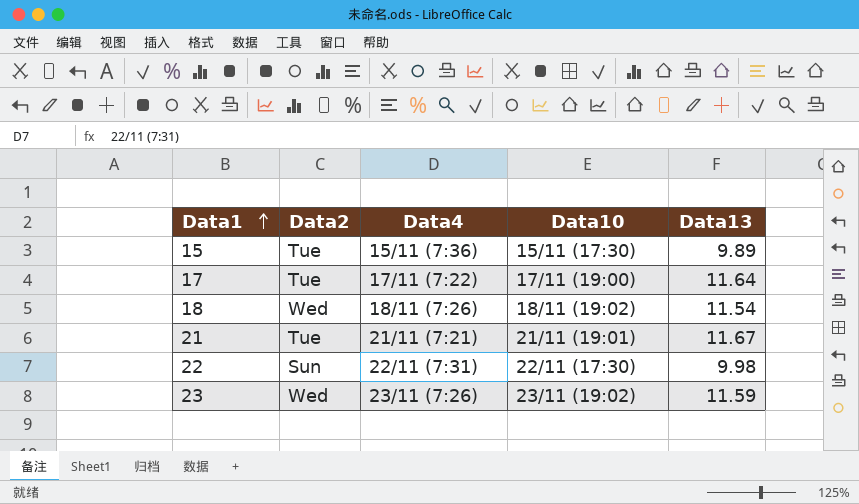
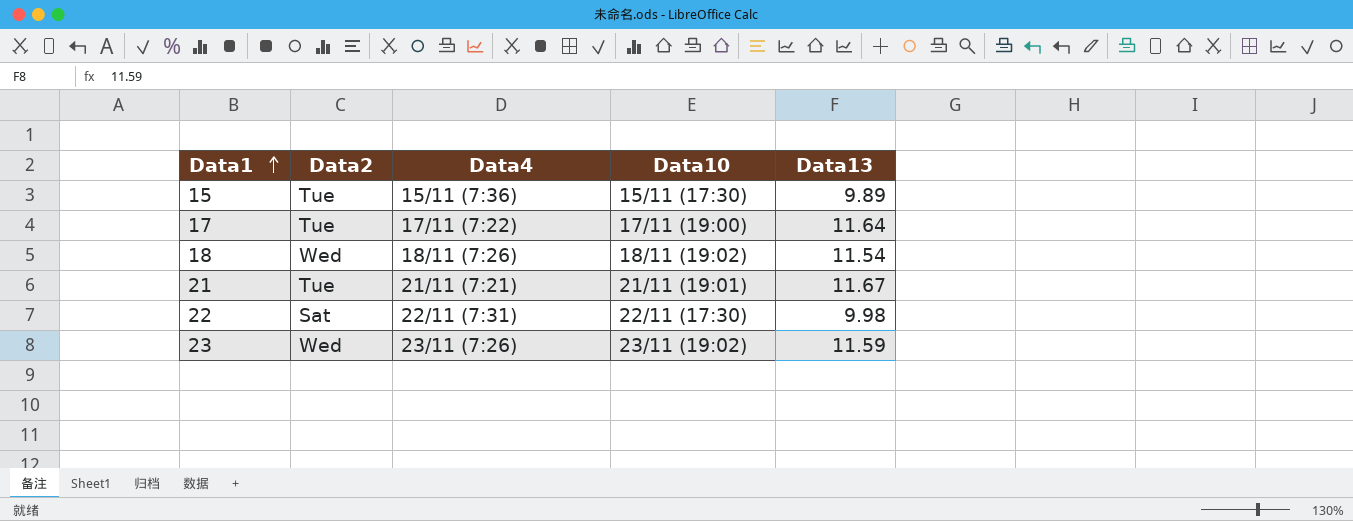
22 | Data2: Sun -> Sat

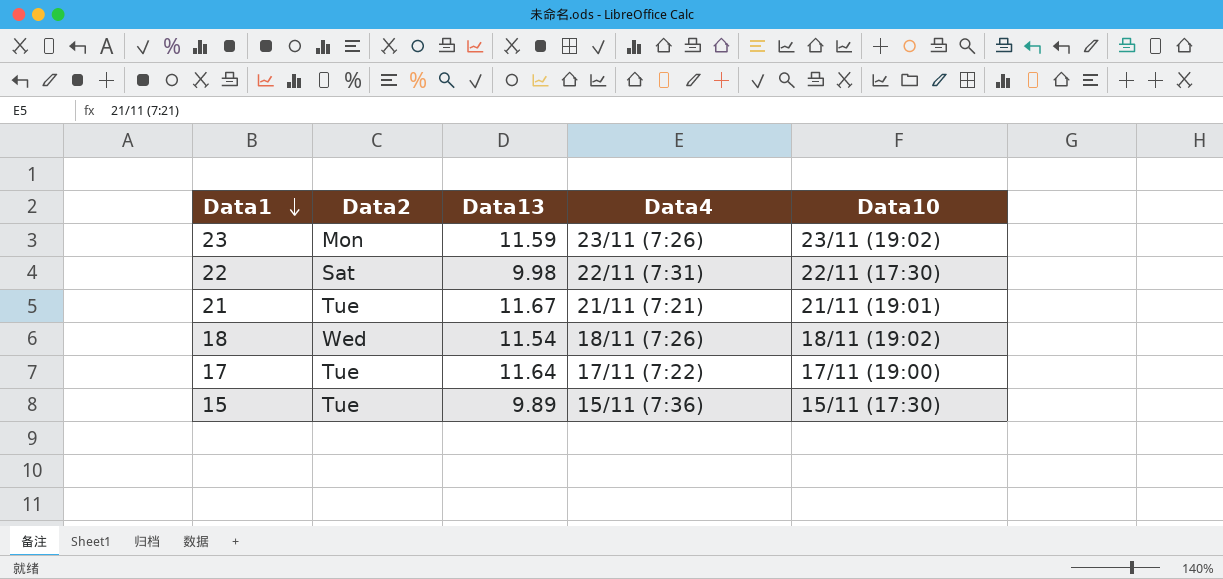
row order: Data1 ascending -> Data1 descending
column Data13 | position: 5 -> 3
23 | Data2: Wed -> Mon

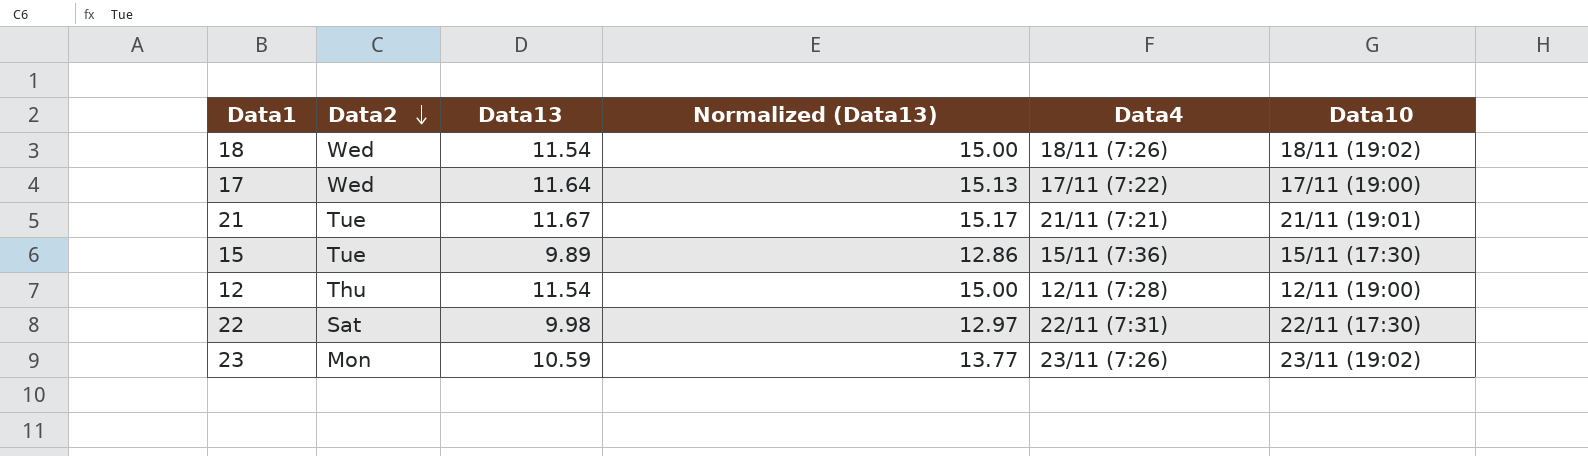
row order: Data1 descending -> Data2 descending
column Normalized (Data13) | formula: none -> [Data13] * 1.3
17 | Data2: Tue -> Wed
row 12: none -> Thu | 11.54 | 15.00 | 12/11 (7:28) | 12/11 (19:00)
23 | Data13: 11.59 -> 10.59

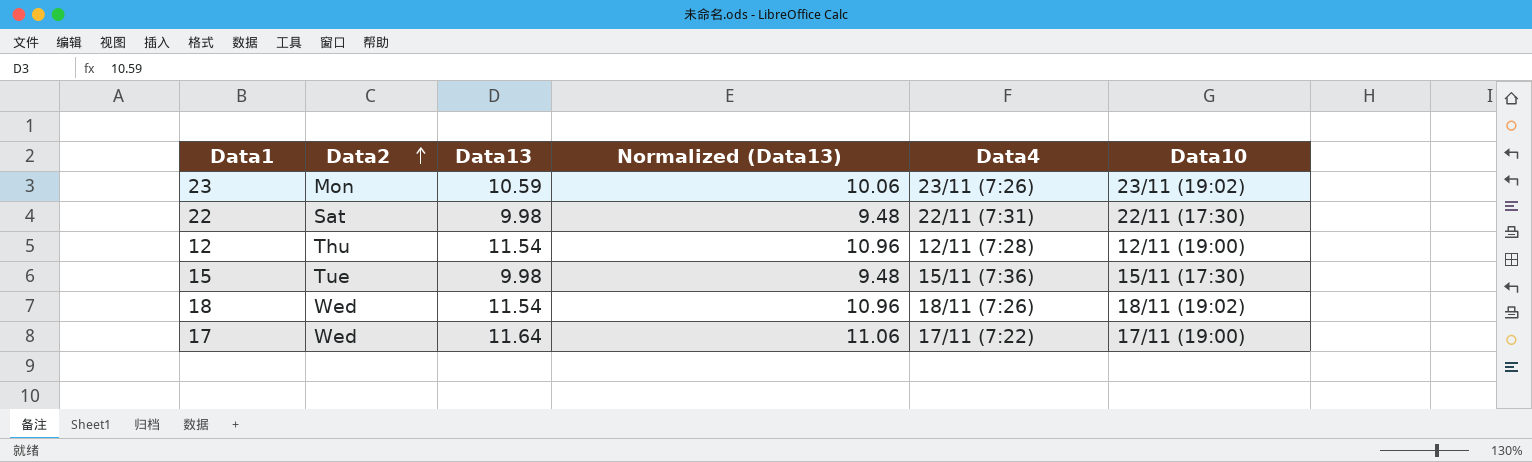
row order: Data2 descending -> Data2 ascending
column Normalized (Data13) | formula: [Data13] * 1.3 -> [Data13] * 0.95
row 21: Tue | 11.67 | 15.17 | 21/11 (7:21) | 21/11 (19:01) -> none
15 | Data13: 9.89 -> 9.98

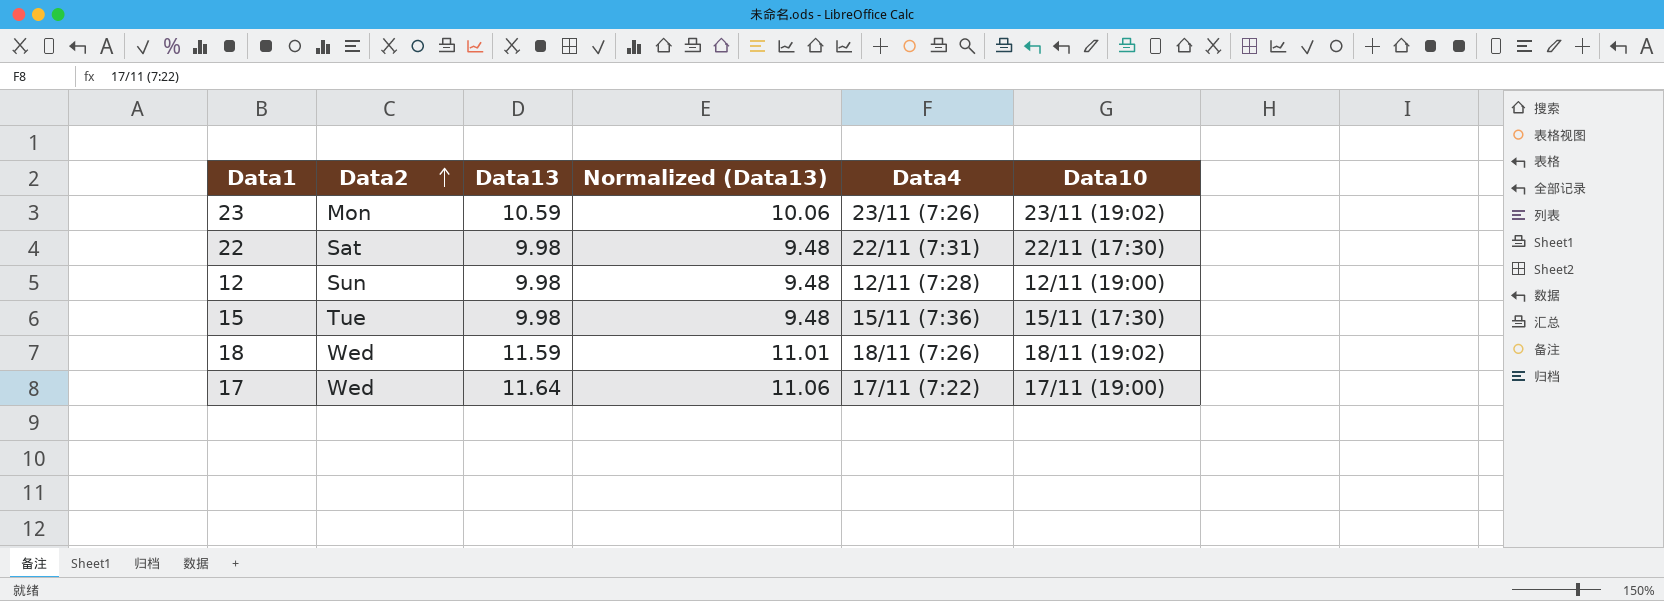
12 | Data2: Thu -> Sun
12 | Data13: 11.54 -> 9.98
12 | Normalized (Data13): 10.96 -> 9.48
18 | Data13: 11.54 -> 11.59
18 | Normalized (Data13): 10.96 -> 11.01

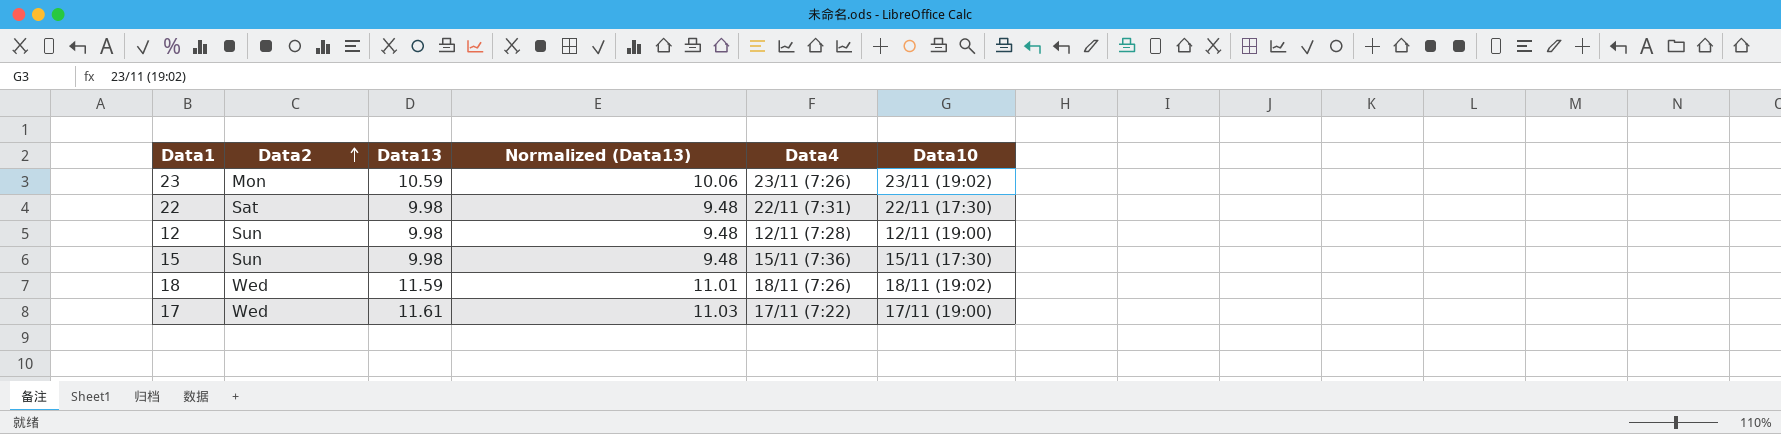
15 | Data2: Tue -> Sun
17 | Data13: 11.64 -> 11.61
17 | Normalized (Data13): 11.06 -> 11.03

